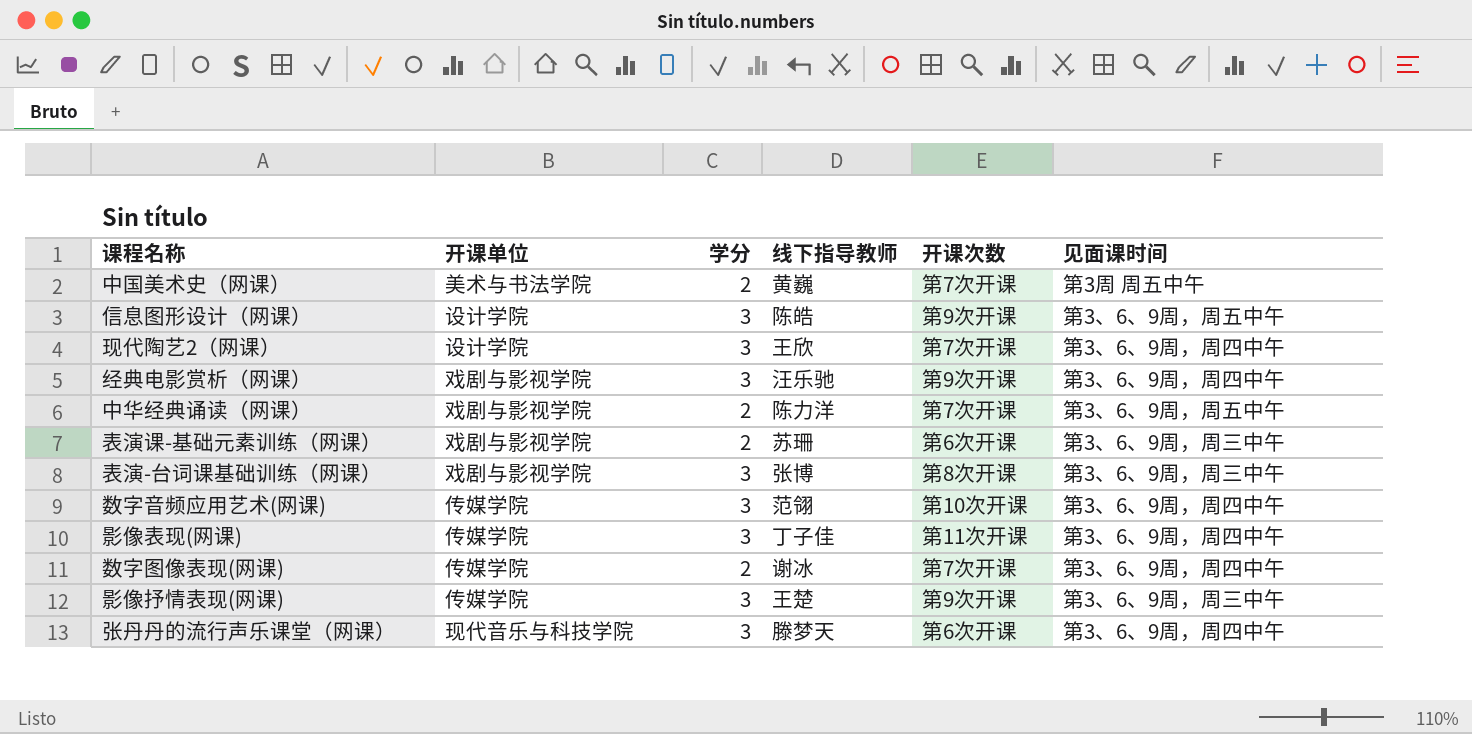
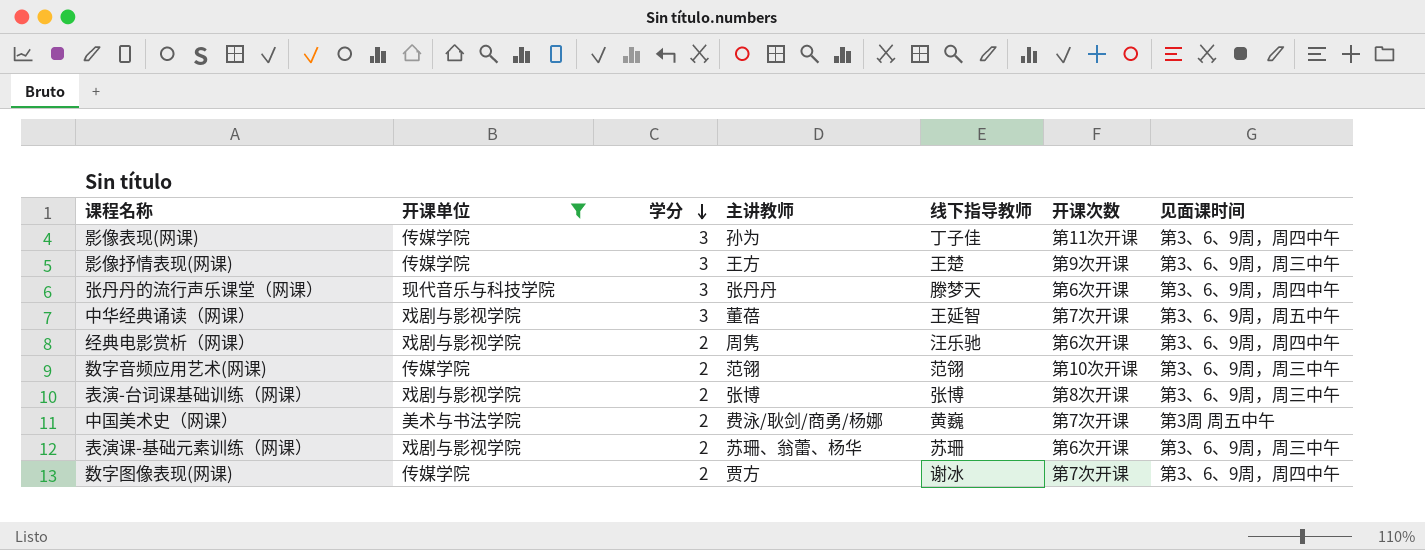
filter: none -> 开课单位 != 设计学院
row order: none -> 学分 descending
column 主讲教师 | position: none -> 4
中华经典诵读（网课） | 学分: 2 -> 3
中华经典诵读（网课） | 线下指导教师: 陈力洋 -> 王延智
经典电影赏析（网课） | 学分: 3 -> 2
经典电影赏析（网课） | 开课次数: 第9次开课 -> 第6次开课
数字音频应用艺术(网课) | 学分: 3 -> 2
数字音频应用艺术(网课) | 见面课时间: 第3、6、9周，周四中午 -> 第3、6、9周，周三中午
表演-台词课基础训练（网课） | 学分: 3 -> 2

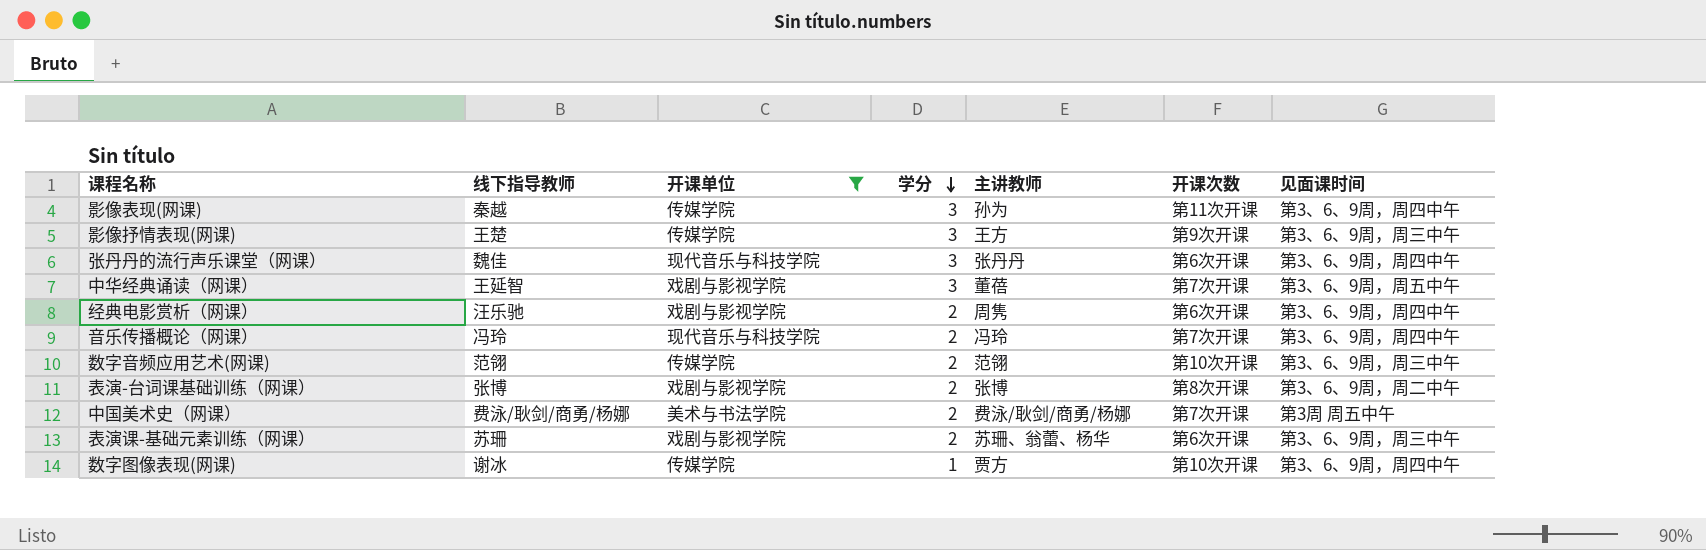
column 线下指导教师 | position: 5 -> 2
影像表现(网课) | 线下指导教师: 丁子佳 -> 秦越
张丹丹的流行声乐课堂（网课） | 线下指导教师: 滕梦天 -> 魏佳
row 音乐传播概论（网课）: none -> 冯玲 | 现代音乐与科技学院 | 2 | 冯玲 | 第7次开课 | 第3、6、9周，周四中午
表演-台词课基础训练（网课） | 见面课时间: 第3、6、9周，周三中午 -> 第3、6、9周，周二中午
中国美术史（网课） | 线下指导教师: 黄巍 -> 费泳/耿剑/商勇/杨娜
数字图像表现(网课) | 学分: 2 -> 1
数字图像表现(网课) | 开课次数: 第7次开课 -> 第10次开课

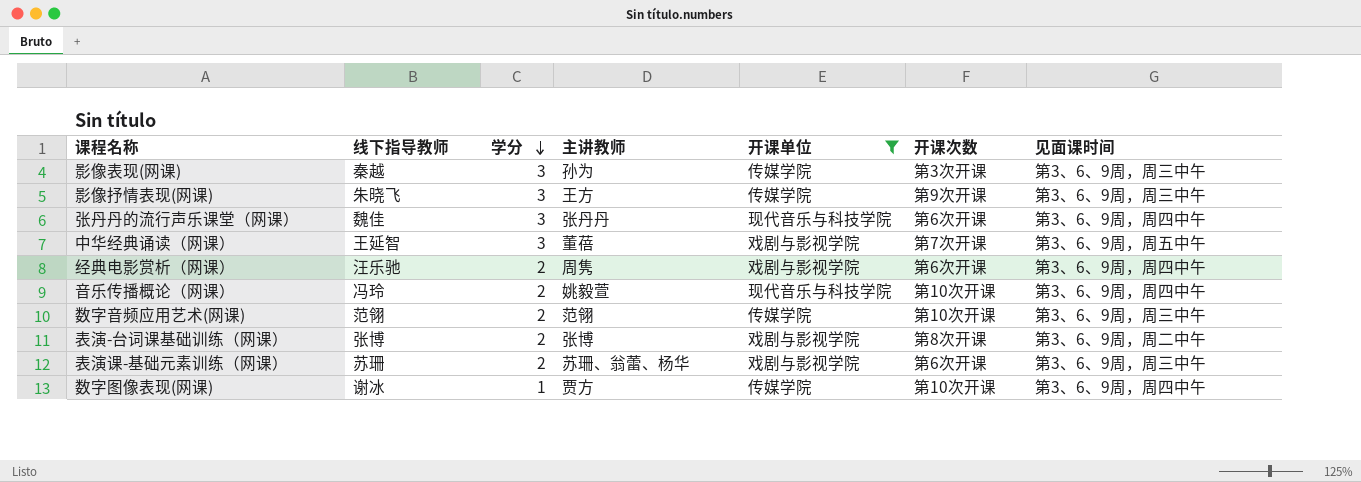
column 开课单位 | position: 3 -> 5
row 中国美术史（网课）: 费泳/耿剑/商勇/杨娜 | 美术与书法学院 | 2 | 费泳/耿剑/商勇/杨娜 | 第7次开课 | 第3周 周五中午 -> none
影像表现(网课) | 开课次数: 第11次开课 -> 第3次开课
影像表现(网课) | 见面课时间: 第3、6、9周，周四中午 -> 第3、6、9周，周三中午
影像抒情表现(网课) | 线下指导教师: 王楚 -> 朱晓飞
音乐传播概论（网课） | 主讲教师: 冯玲 -> 姚毅萱
音乐传播概论（网课） | 开课次数: 第7次开课 -> 第10次开课

